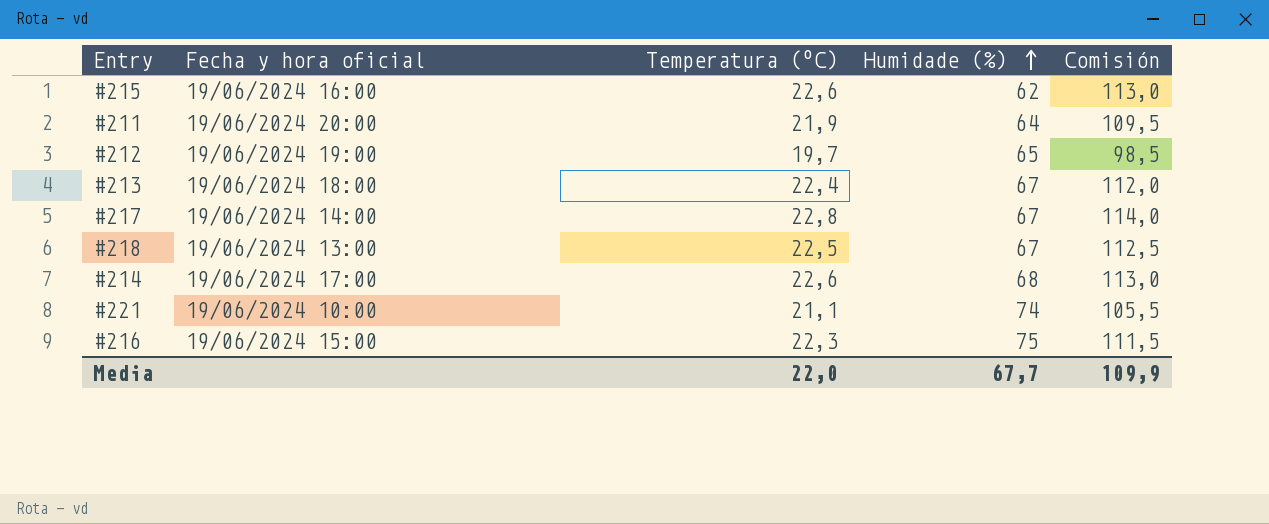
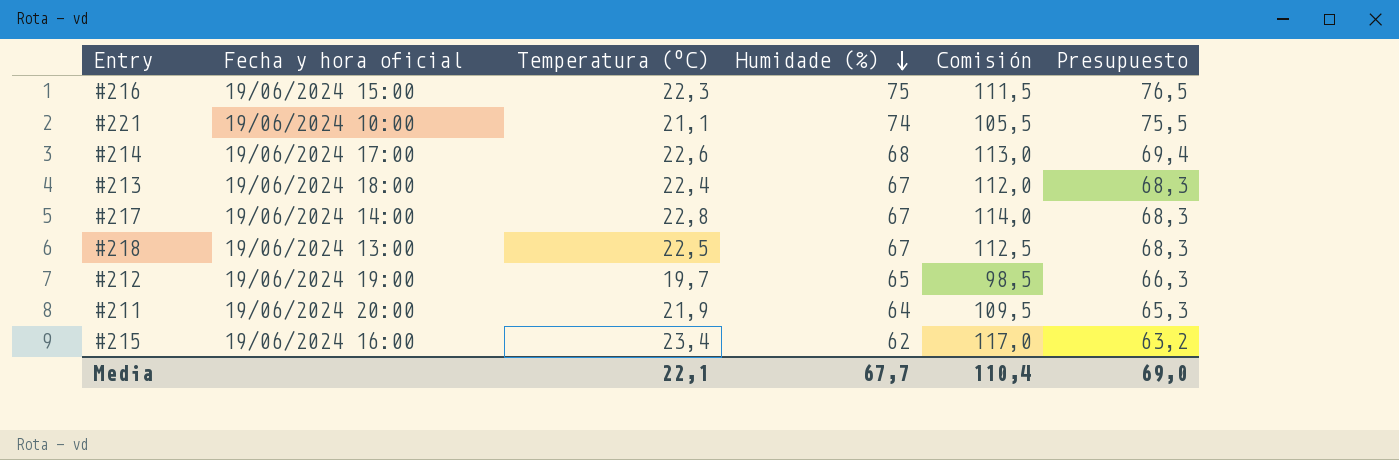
row order: Humidade (%) ascending -> Humidade (%) descending
column Presupuesto | formula: none -> [Humidade (%)] * 1,02
#215 | Temperatura (ºC): 22,6 -> 23,4
#215 | Comisión: 113,0 -> 117,0
Media | Temperatura (ºC): 22,0 -> 22,1
Media | Comisión: 109,9 -> 110,4

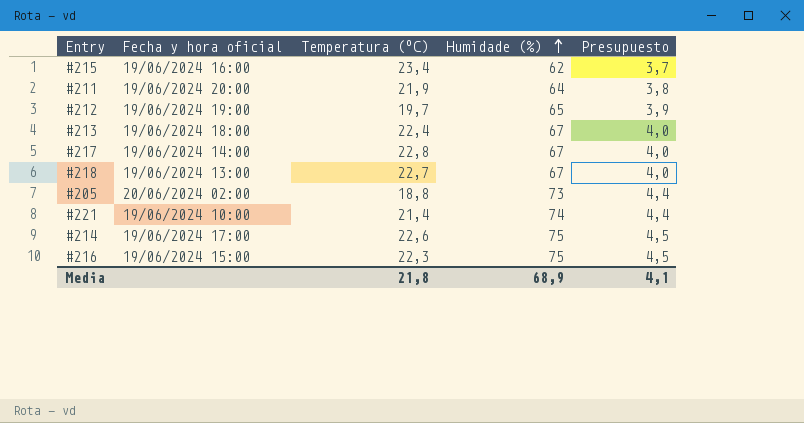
row order: Humidade (%) descending -> Humidade (%) ascending
column Comisión | formula: [Temperatura (ºC)] * 5 -> none
column Presupuesto | formula: [Humidade (%)] * 1,02 -> [Humidade (%)] * 0,06
#218 | Temperatura (ºC): 22,5 -> 22,7
row #205: none -> 20/06/2024 02:00 | 18,8 | 73 | 4,4
#221 | Temperatura (ºC): 21,1 -> 21,4
#214 | Humidade (%): 68 -> 75
Media | Temperatura (ºC): 22,1 -> 21,8
Media | Humidade (%): 67,7 -> 68,9
Media | Presupuesto: 69,0 -> 4,1

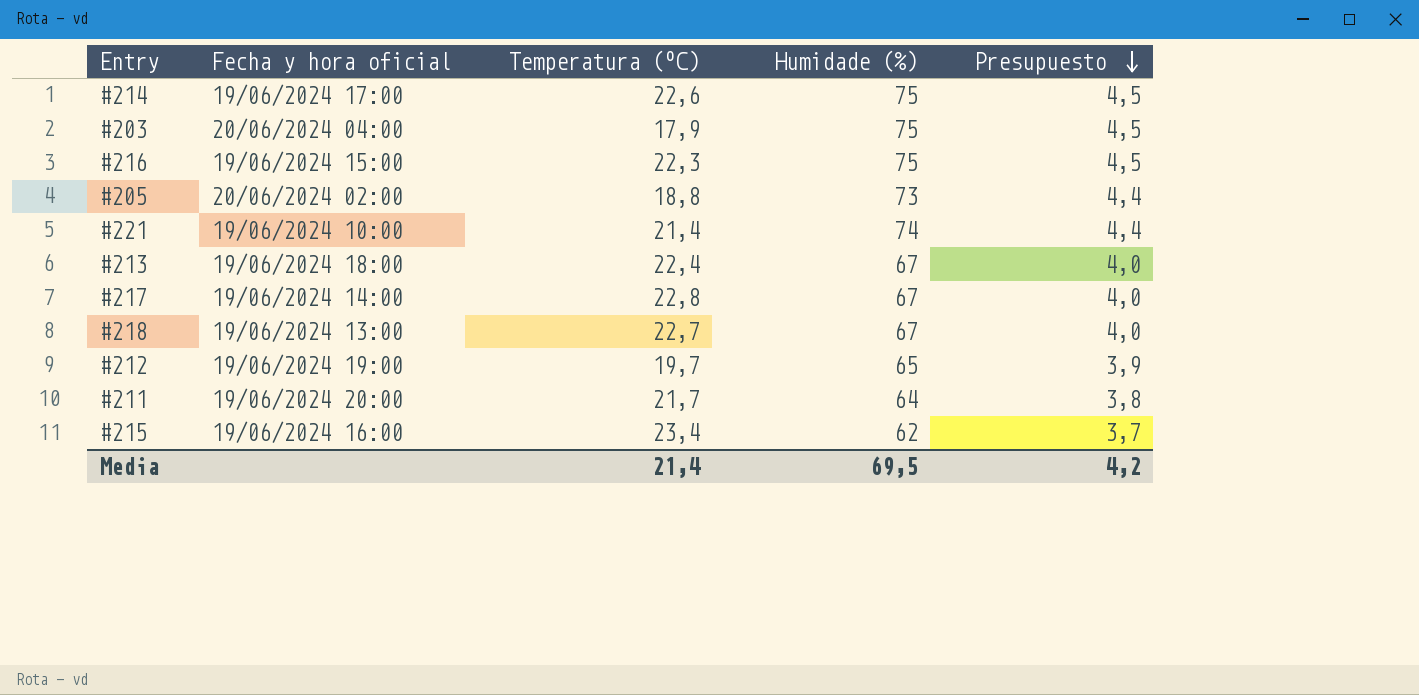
row order: Humidade (%) ascending -> Presupuesto descending
row #203: none -> 20/06/2024 04:00 | 17,9 | 75 | 4,5
#211 | Temperatura (ºC): 21,9 -> 21,7
Media | Temperatura (ºC): 21,8 -> 21,4
Media | Humidade (%): 68,9 -> 69,5
Media | Presupuesto: 4,1 -> 4,2

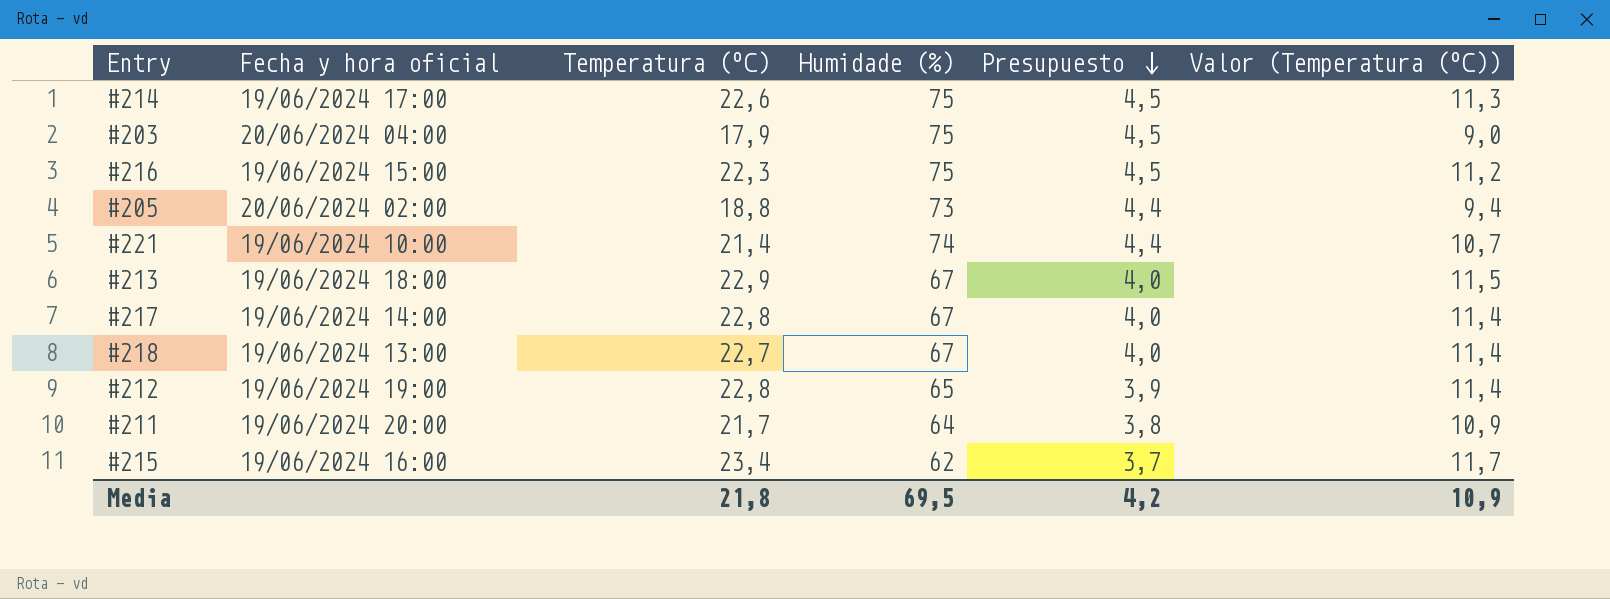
column Valor (Temperatura (ºC)) | formula: none -> [Temperatura (ºC)] * 0,5
#213 | Temperatura (ºC): 22,4 -> 22,9
#212 | Temperatura (ºC): 19,7 -> 22,8
Media | Temperatura (ºC): 21,4 -> 21,8

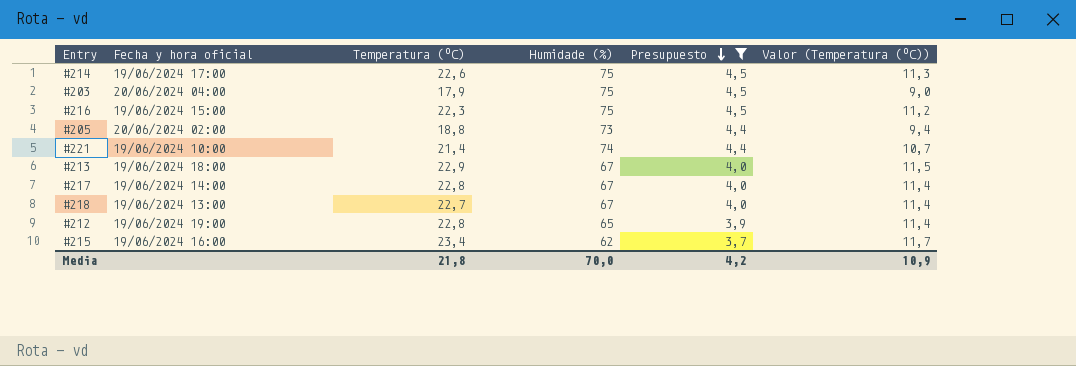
filter: none -> Presupuesto != 3,8
Media | Humidade (%): 69,5 -> 70,0

